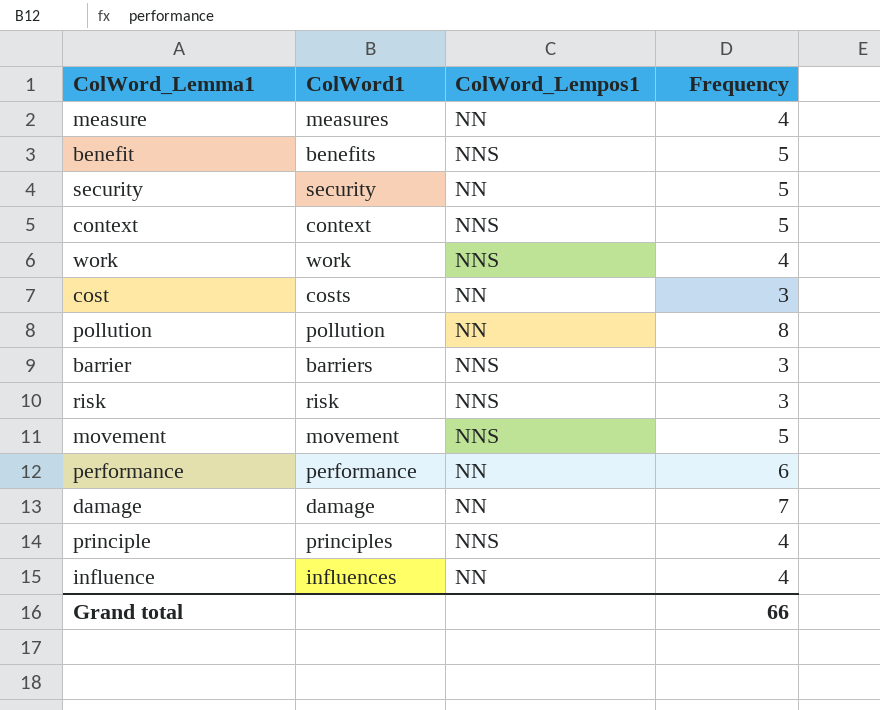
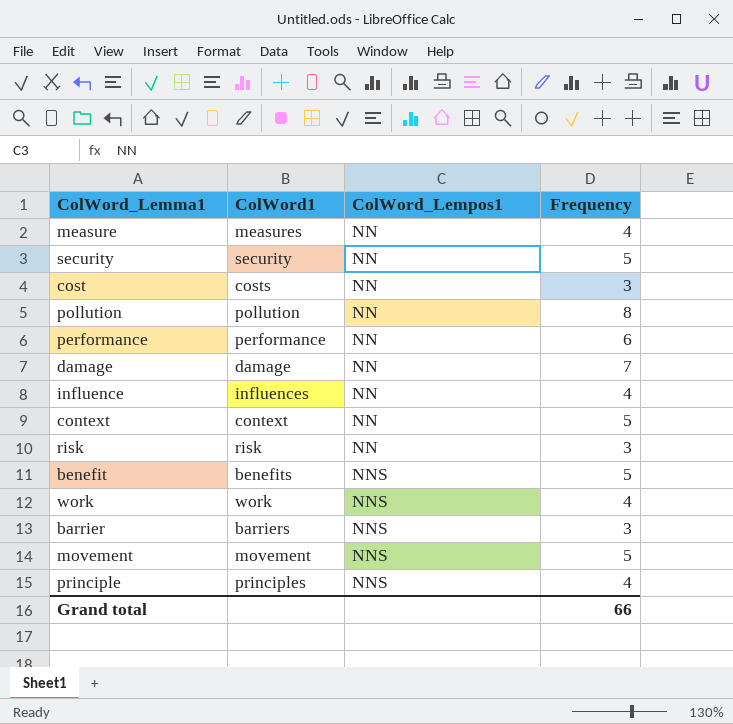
row order: none -> ColWord_Lempos1 ascending
context | ColWord_Lempos1: NNS -> NN
risk | ColWord_Lempos1: NNS -> NN

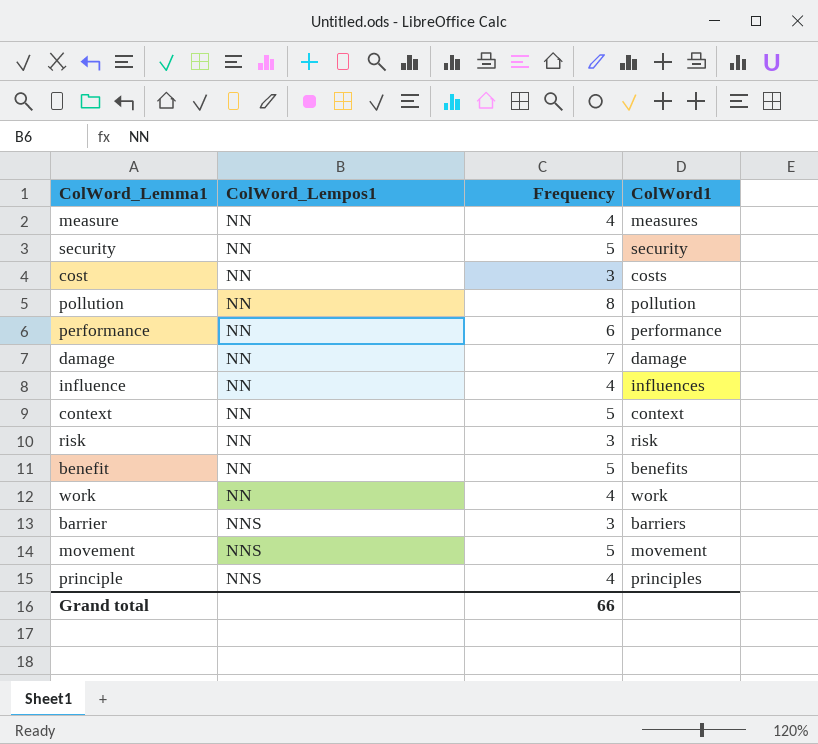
column ColWord1 | position: 2 -> 4
benefit | ColWord_Lempos1: NNS -> NN
work | ColWord_Lempos1: NNS -> NN

